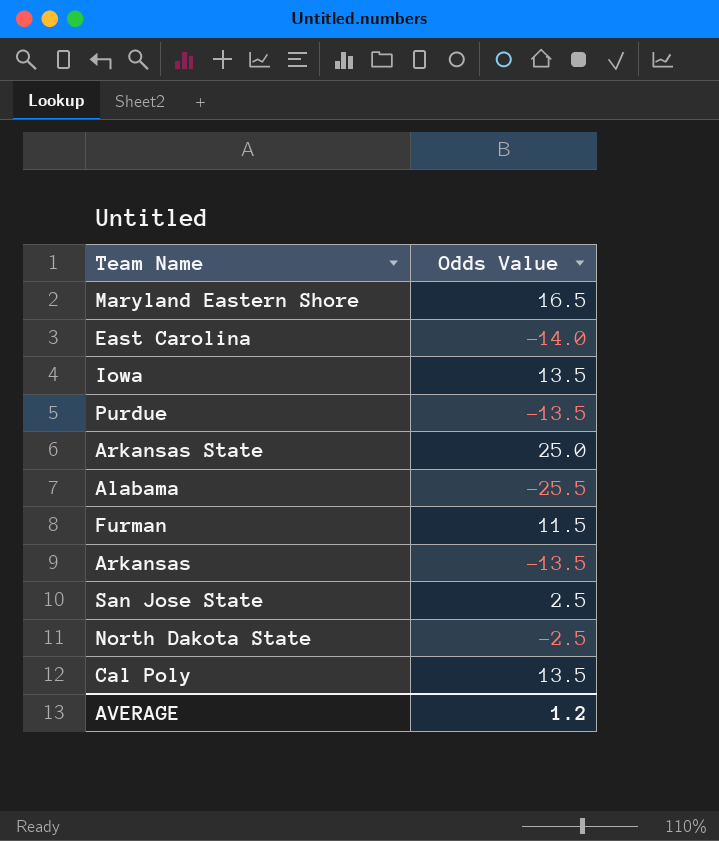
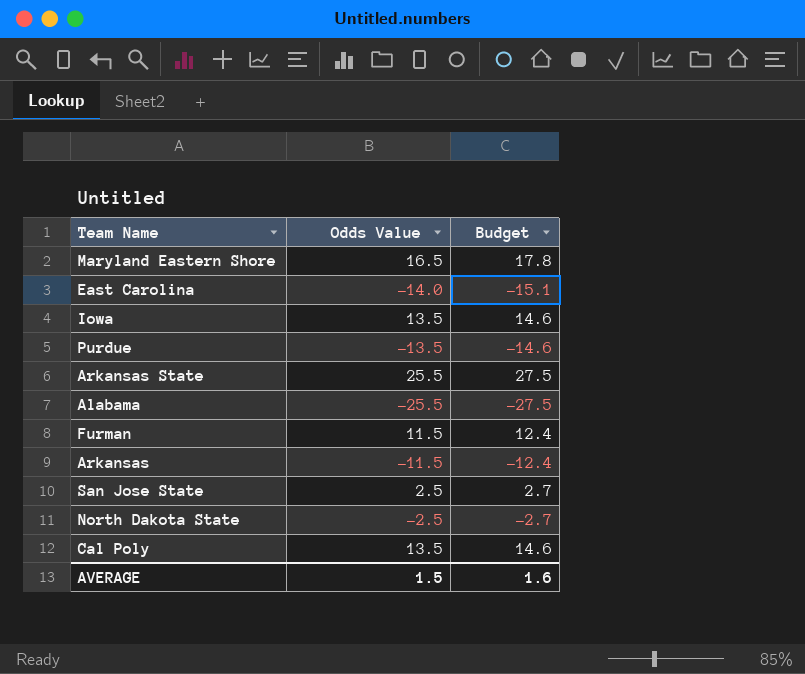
column Budget | formula: none -> [Odds Value] * 1.08
Arkansas State | Odds Value: 25.0 -> 25.5
Arkansas | Odds Value: -13.5 -> -11.5
AVERAGE | Odds Value: 1.2 -> 1.5

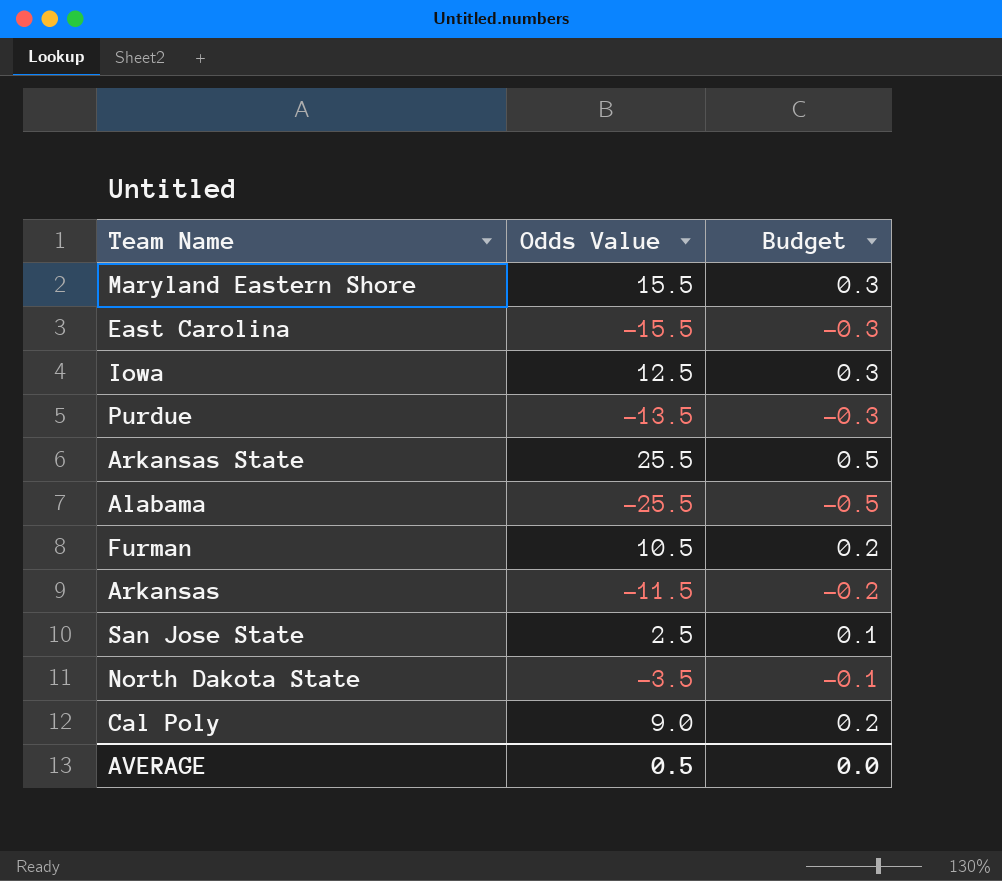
column Budget | formula: [Odds Value] * 1.08 -> [Odds Value] * 0.02
Maryland Eastern Shore | Odds Value: 16.5 -> 15.5
East Carolina | Odds Value: -14.0 -> -15.5
Iowa | Odds Value: 13.5 -> 12.5
Furman | Odds Value: 11.5 -> 10.5
North Dakota State | Odds Value: -2.5 -> -3.5
Cal Poly | Odds Value: 13.5 -> 9.0
AVERAGE | Odds Value: 1.5 -> 0.5
AVERAGE | Budget: 1.6 -> 0.0

